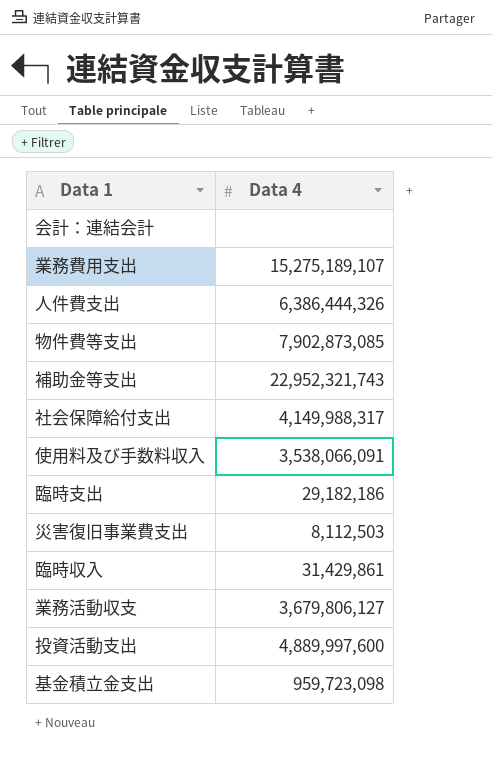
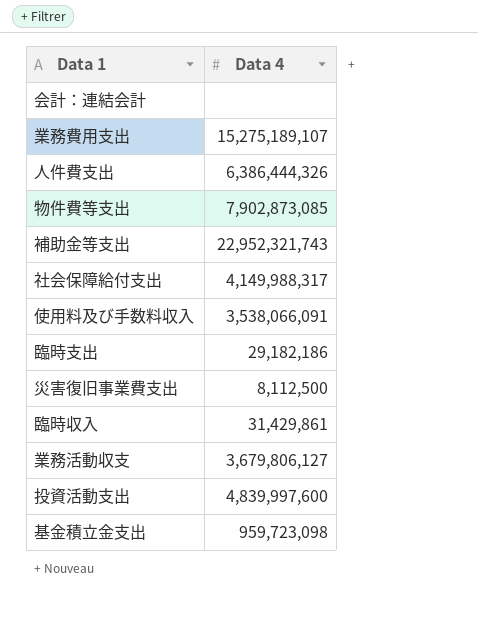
災害復旧事業費支出 | Data 4: 8,112,503 -> 8,112,500
投資活動支出 | Data 4: 4,889,997,600 -> 4,839,997,600

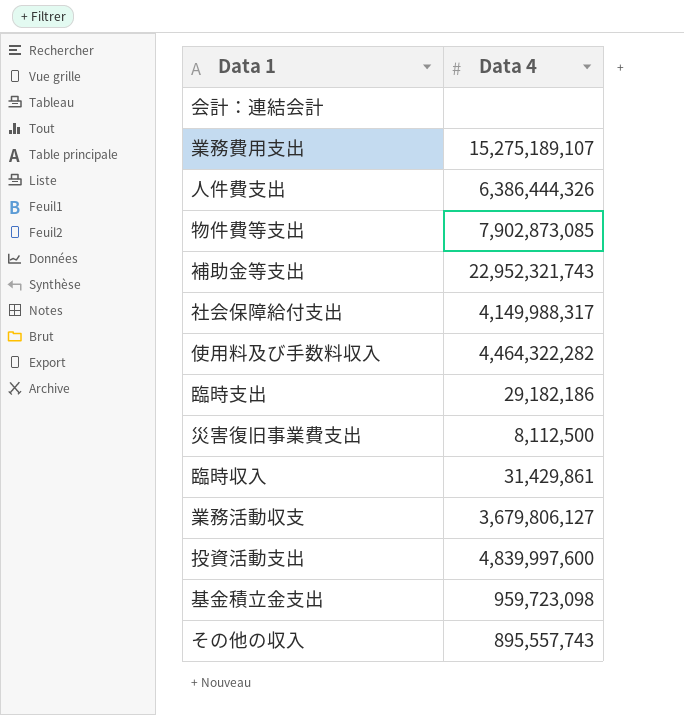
使用料及び手数料収入 | Data 4: 3,538,066,091 -> 4,464,322,282
row その他の収入: none -> 895,557,743

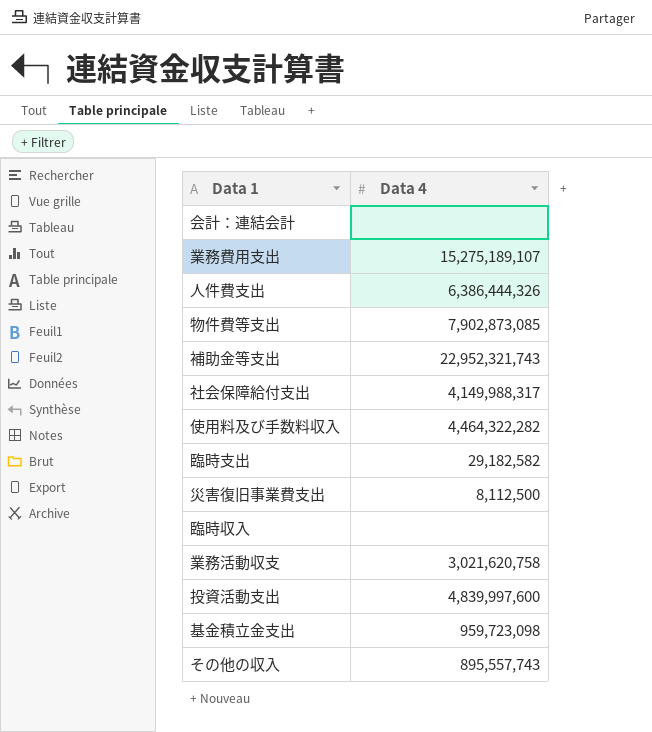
臨時支出 | Data 4: 29,182,186 -> 29,182,582
臨時収入 | Data 4: 31,429,861 -> none
業務活動収支 | Data 4: 3,679,806,127 -> 3,021,620,758

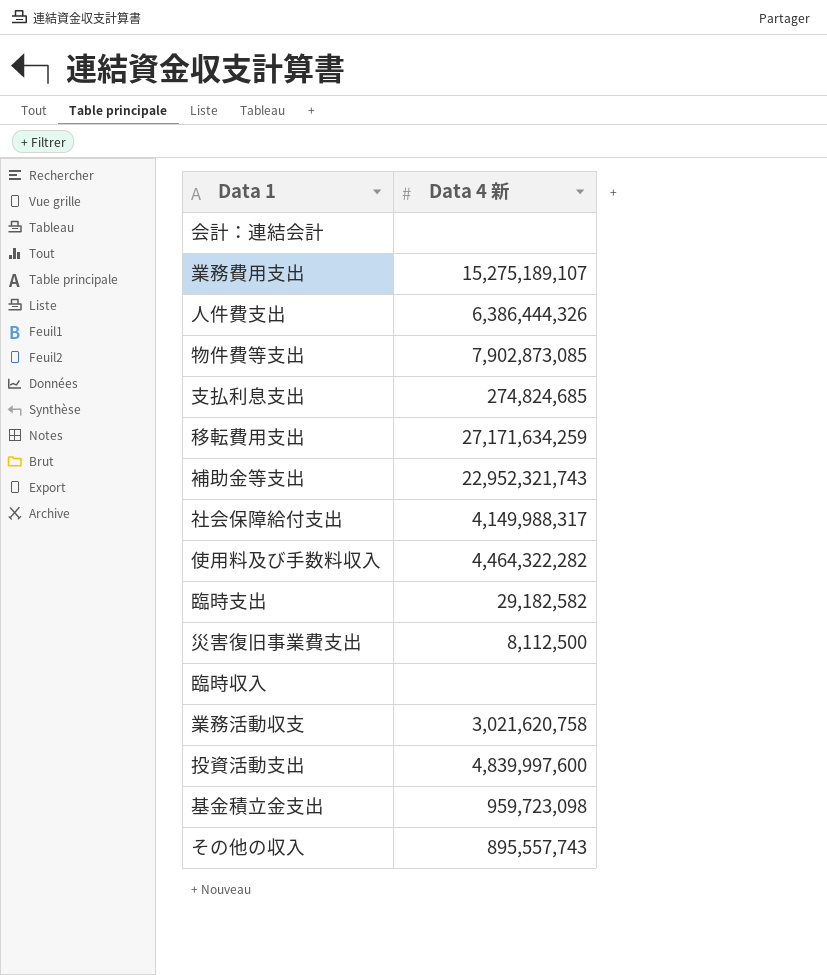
column name: Data 4 -> Data 4 新
row 支払利息支出: none -> 274,824,685
row 移転費用支出: none -> 27,171,634,259

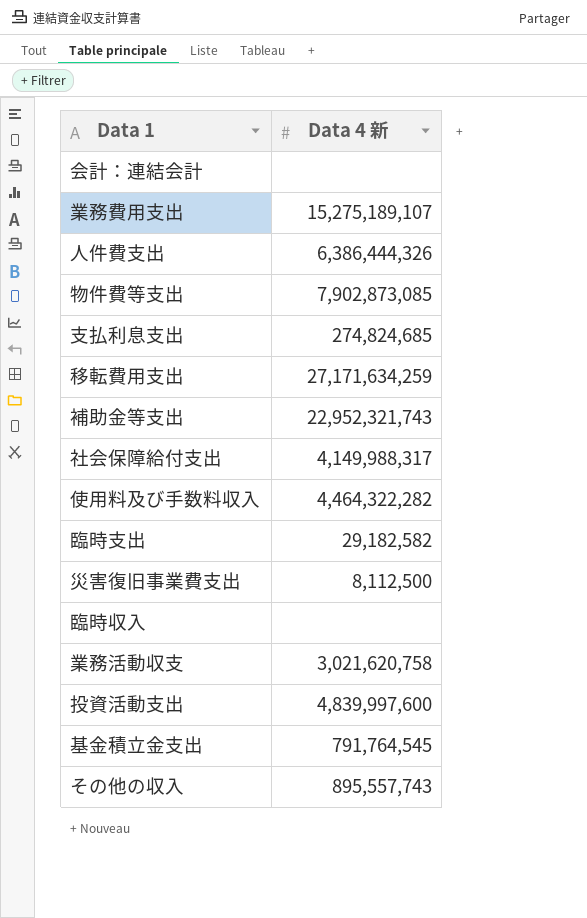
基金積立金支出 | Data 4 新: 959,723,098 -> 791,764,545

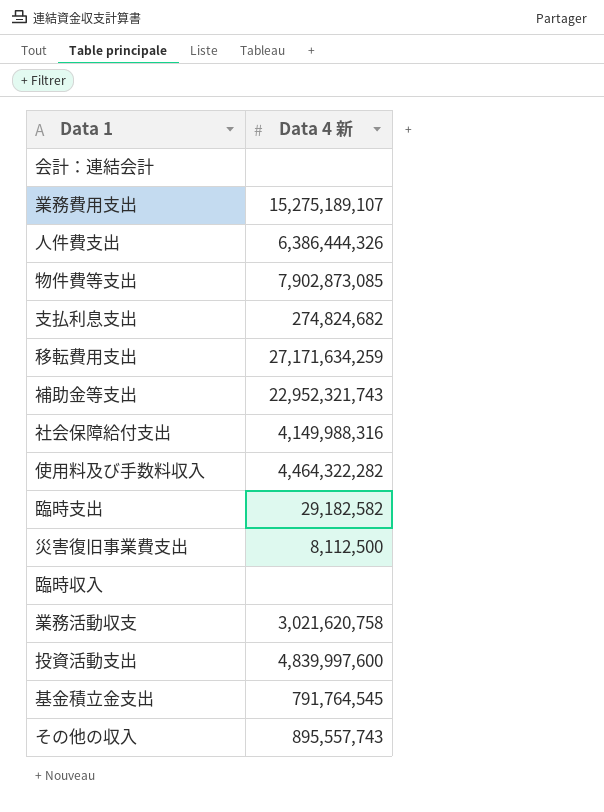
支払利息支出 | Data 4 新: 274,824,685 -> 274,824,682
社会保障給付支出 | Data 4 新: 4,149,988,317 -> 4,149,988,316

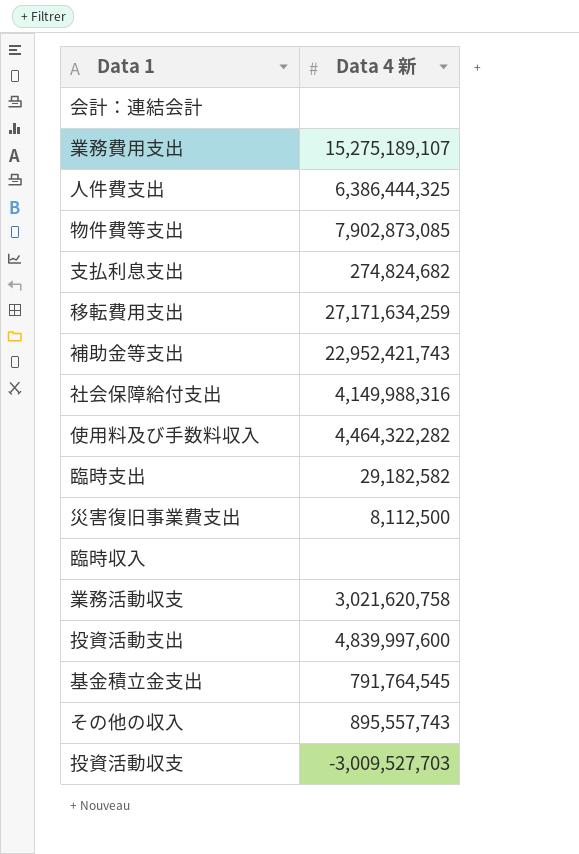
人件費支出 | Data 4 新: 6,386,444,326 -> 6,386,444,325
補助金等支出 | Data 4 新: 22,952,321,743 -> 22,952,421,743
row 投資活動収支: none -> -3,009,527,703

